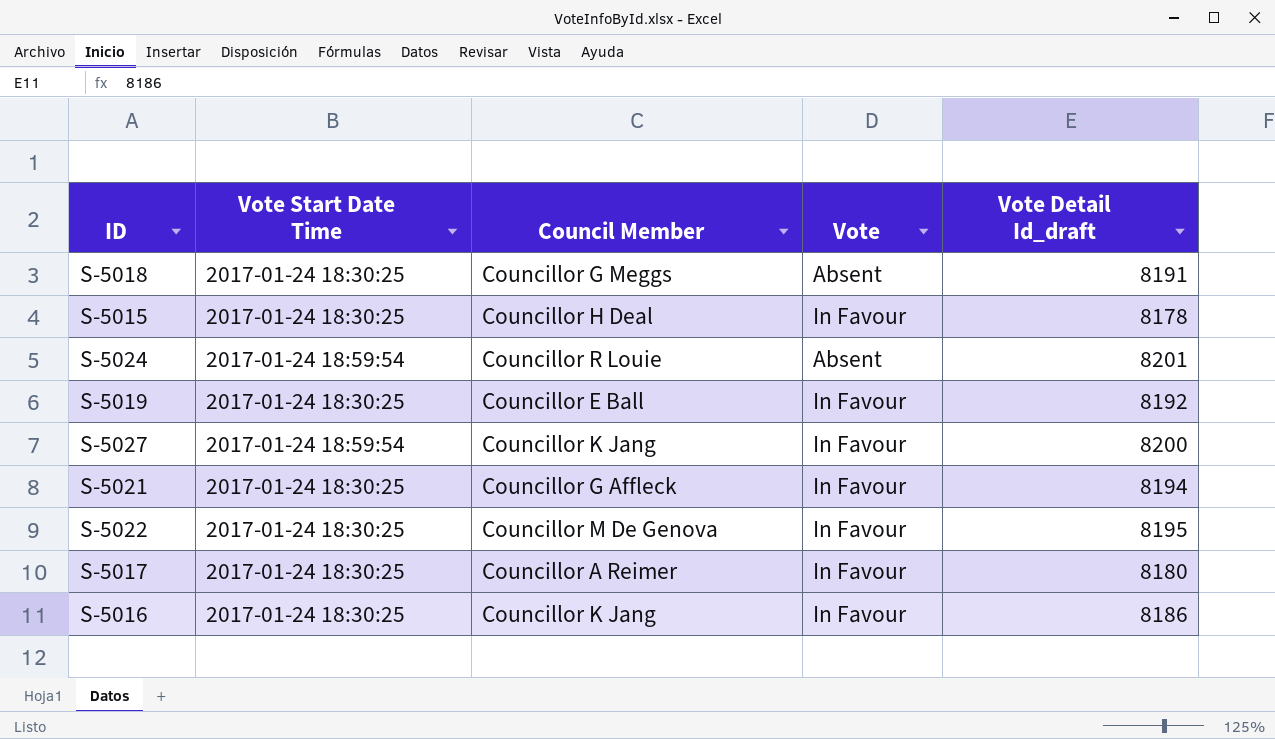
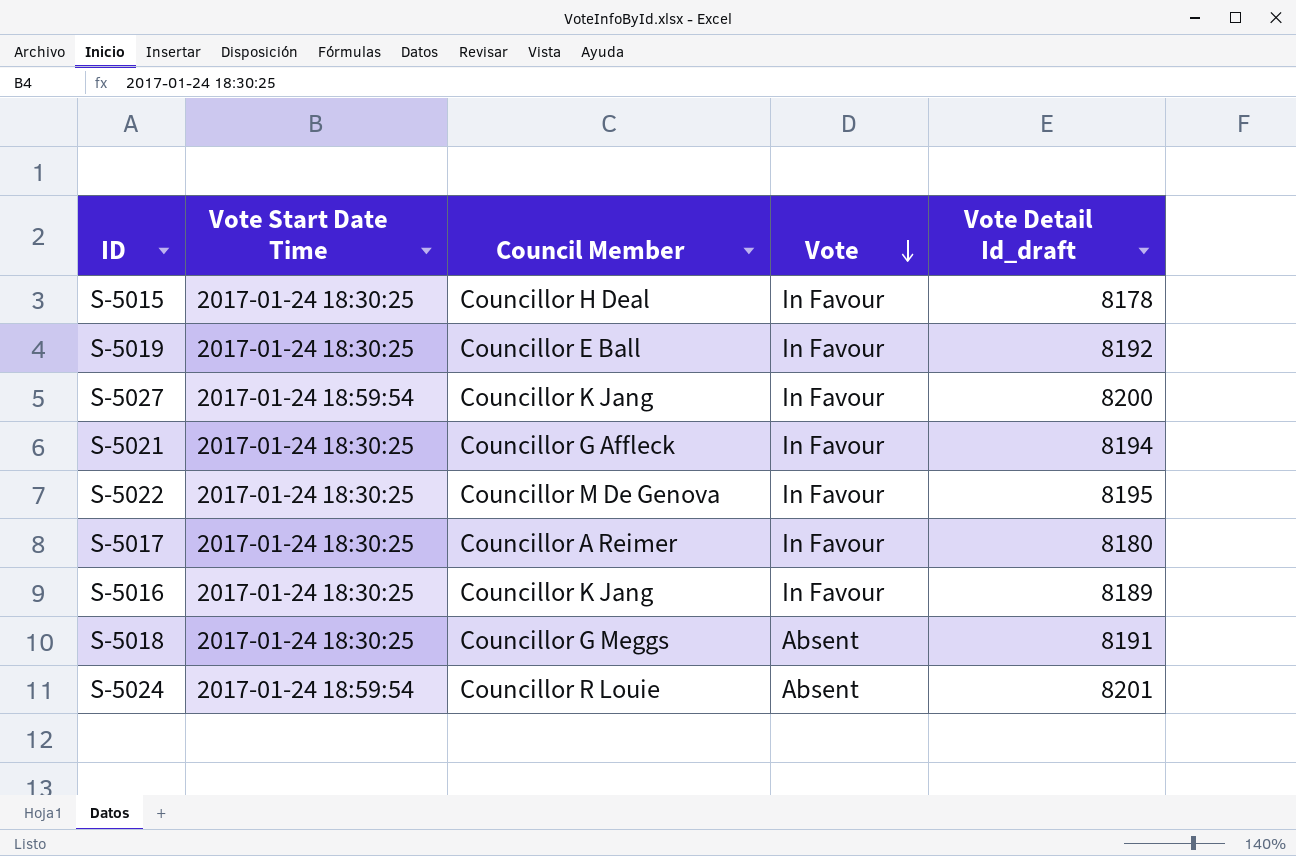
row order: none -> Vote descending
S-5016 | Vote Detail Id_draft: 8186 -> 8189

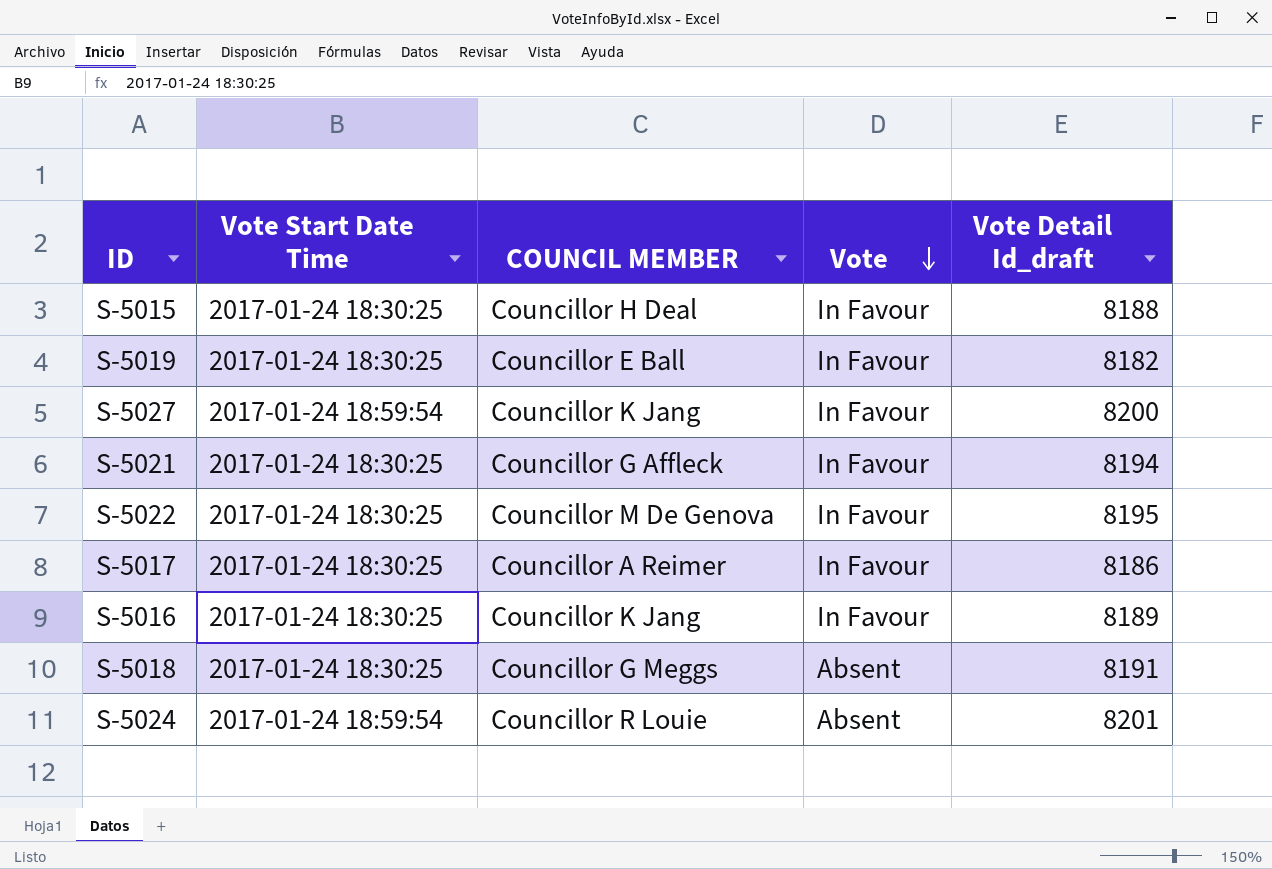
column name: Council Member -> COUNCIL MEMBER
S-5015 | Vote Detail Id_draft: 8178 -> 8188
S-5019 | Vote Detail Id_draft: 8192 -> 8182
S-5017 | Vote Detail Id_draft: 8180 -> 8186

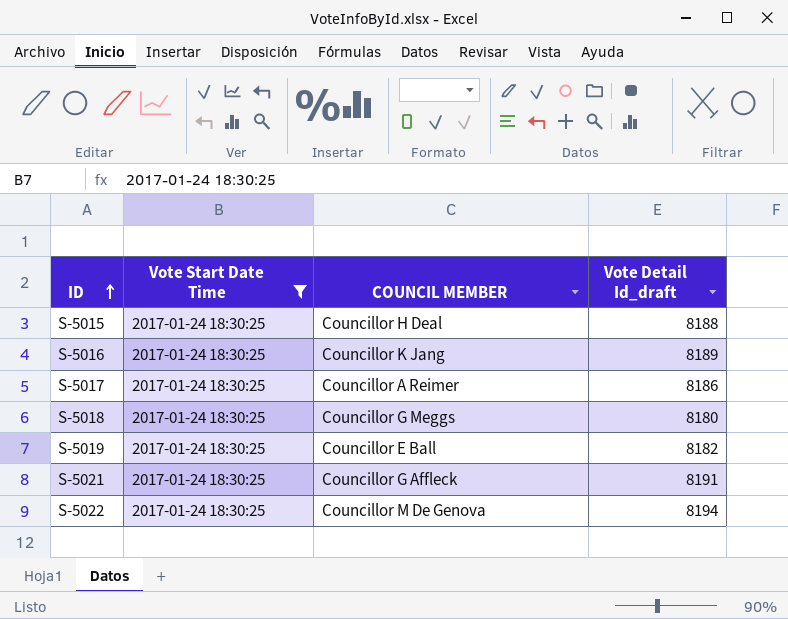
filter: none -> Vote Start Date Time = 2017-01-24 18:30:25
row order: Vote descending -> ID ascending
column Vote | position: 4 -> none
S-5018 | Vote Detail Id_draft: 8191 -> 8180
S-5021 | Vote Detail Id_draft: 8194 -> 8191
S-5022 | Vote Detail Id_draft: 8195 -> 8194

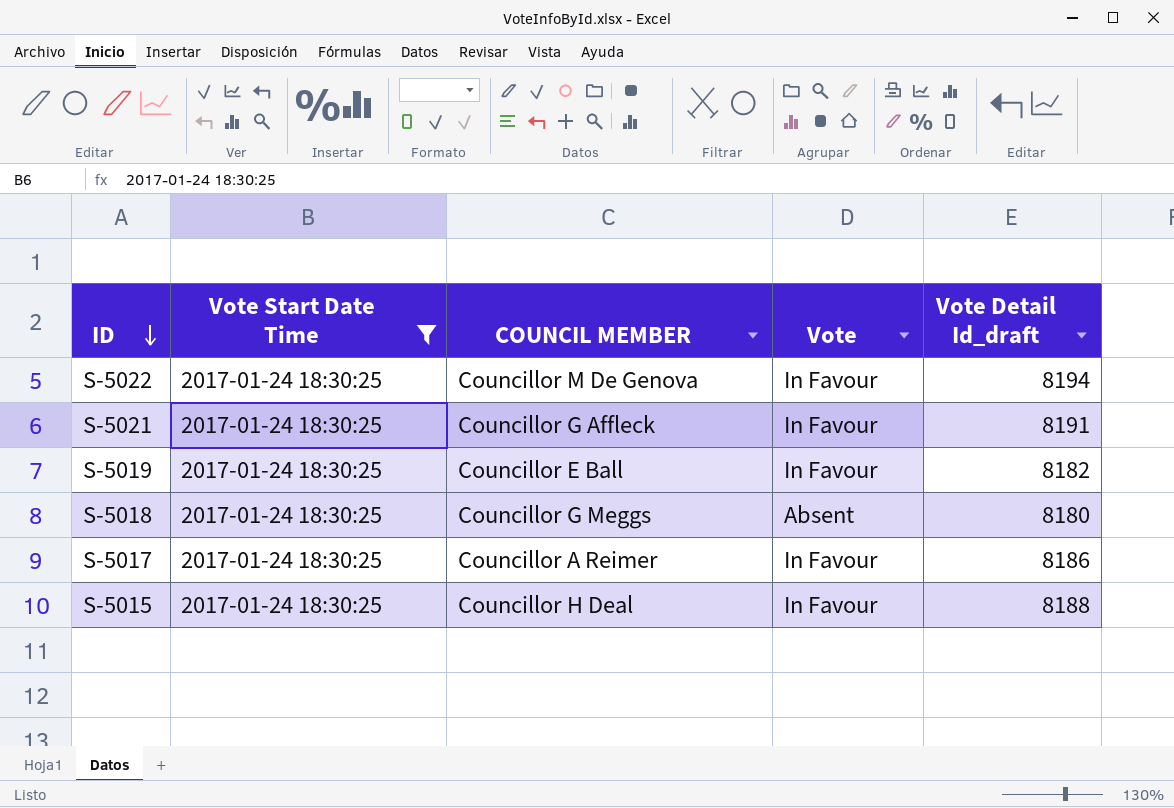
row order: ID ascending -> ID descending
column Vote | position: none -> 4
row S-5016: 2017-01-24 18:30:25 | Councillor K Jang | 8189 -> none

